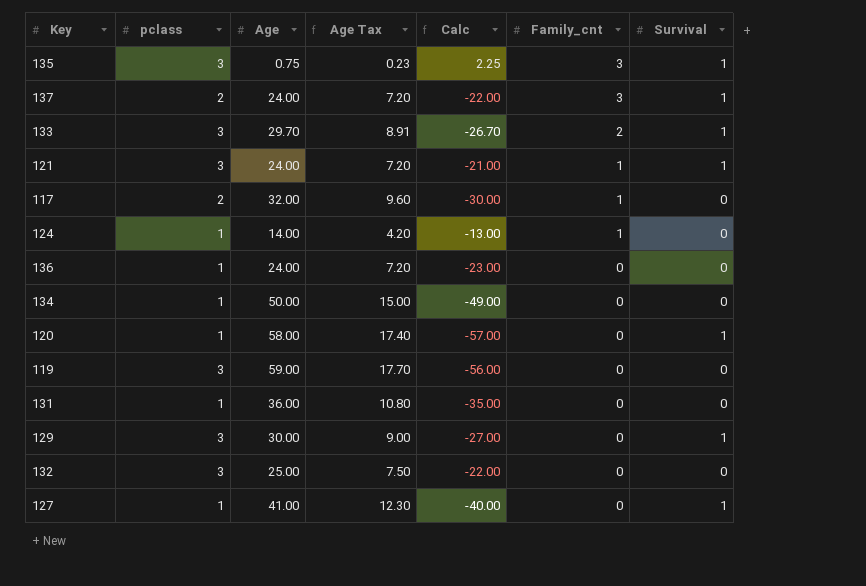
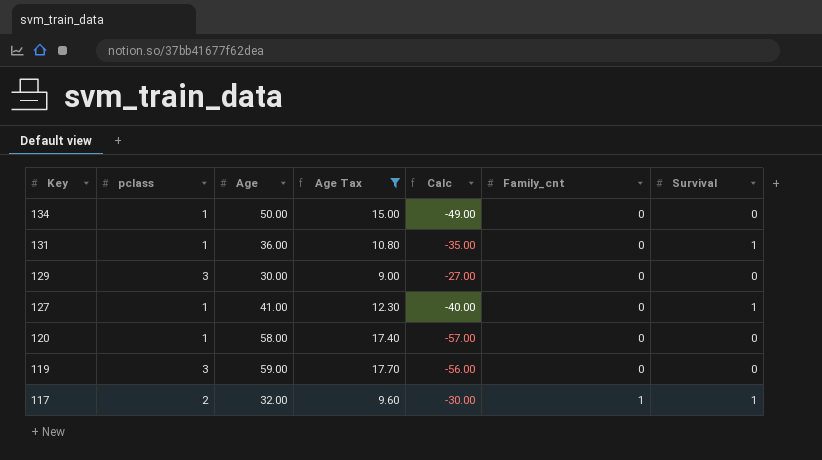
filter: none -> Age Tax >= 9.00
row order: Family_cnt descending -> Key descending
131 | Survival: 0 -> 1
129 | Survival: 1 -> 0
120 | Survival: 1 -> 0
117 | Survival: 0 -> 1

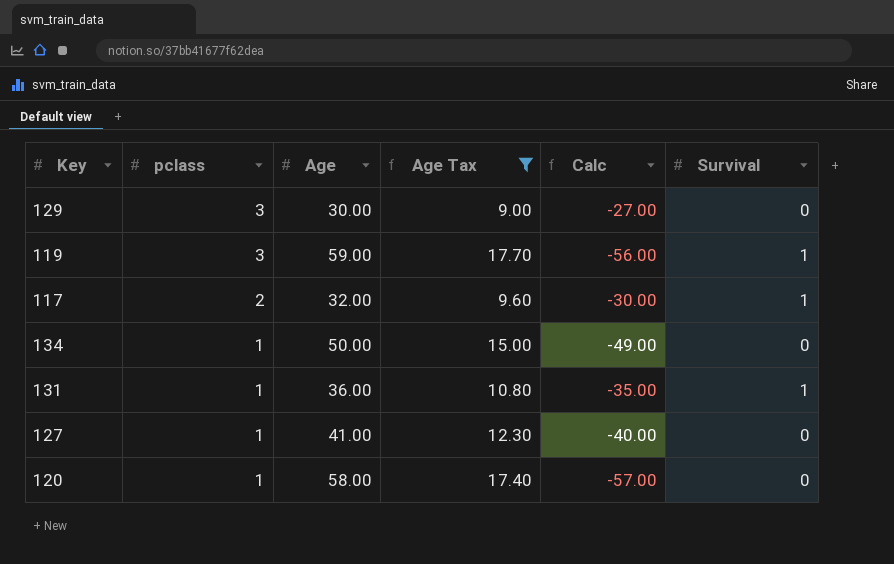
row order: Key descending -> pclass descending
column Family_cnt | position: 6 -> none
119 | Survival: 0 -> 1
127 | Survival: 1 -> 0

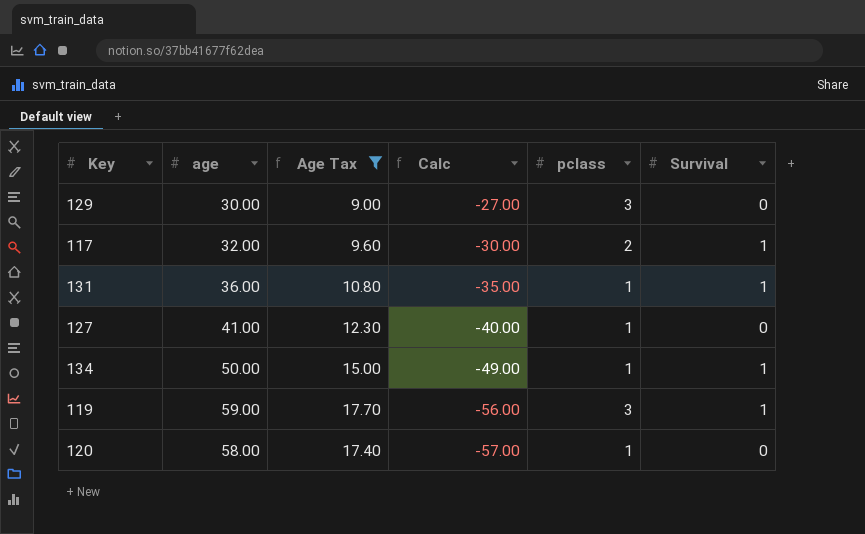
row order: pclass descending -> Calc descending
column name: Age -> age
column pclass | position: 2 -> 5
134 | Survival: 0 -> 1

